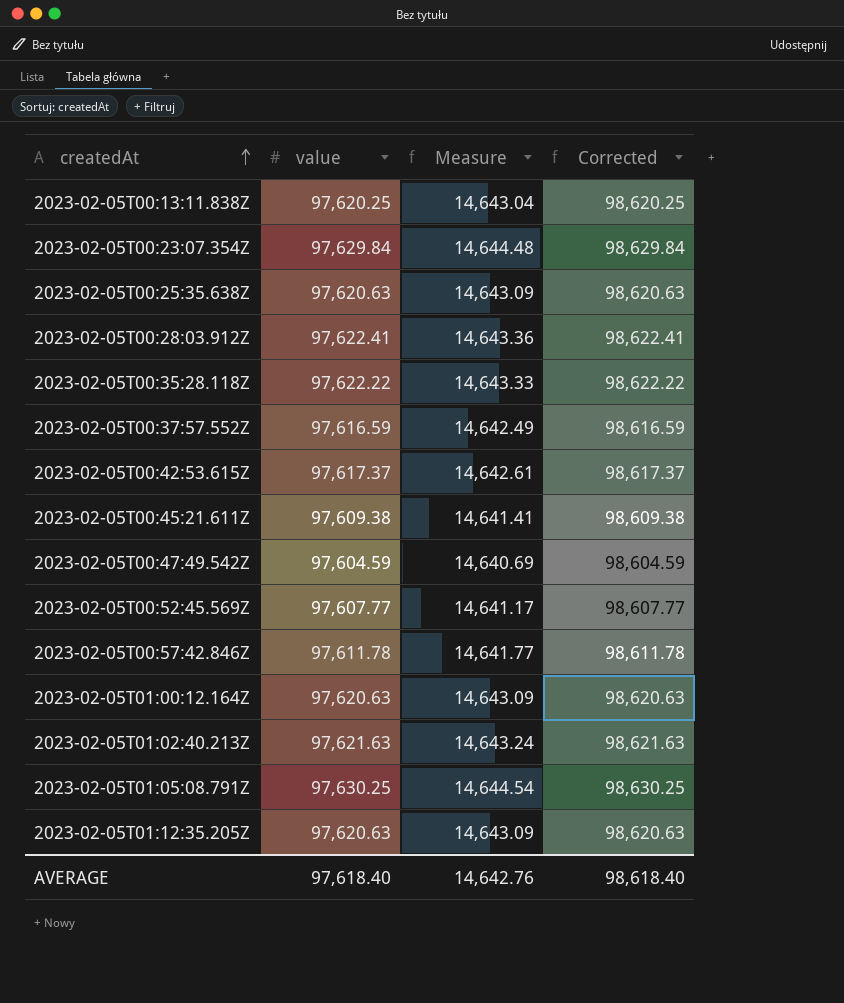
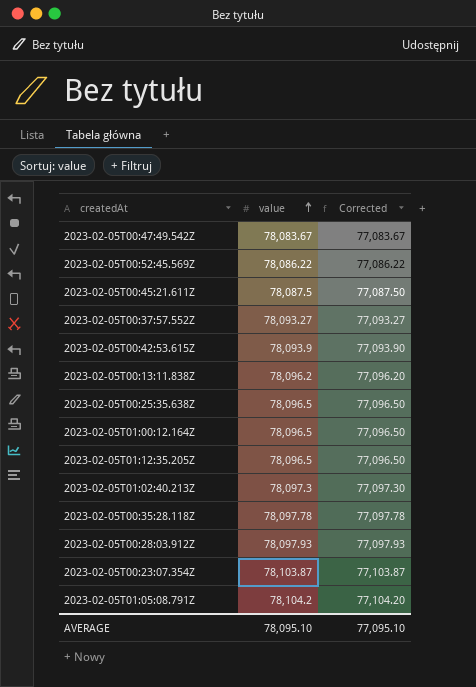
row order: createdAt ascending -> value ascending
column Measure | formula: [value] * 0.15 -> none
column Corrected | formula: [value] + 1000 -> [value] - 1000
row 2023-02-05T00:57:42.846Z: 97,611.78 | 14,641.77 | 98,611.78 -> none
2023-02-05T00:47:49.542Z | value: 97,604.59 -> 78,083.67
2023-02-05T00:52:45.569Z | value: 97,607.77 -> 78,086.22
2023-02-05T00:45:21.611Z | value: 97,609.38 -> 78,087.5
2023-02-05T00:37:57.552Z | value: 97,616.59 -> 78,093.27
2023-02-05T00:42:53.615Z | value: 97,617.37 -> 78,093.9
2023-02-05T00:13:11.838Z | value: 97,620.25 -> 78,096.2
2023-02-05T00:25:35.638Z | value: 97,620.63 -> 78,096.5
2023-02-05T01:00:12.164Z | value: 97,620.63 -> 78,096.5
2023-02-05T01:12:35.205Z | value: 97,620.63 -> 78,096.5
2023-02-05T01:02:40.213Z | value: 97,621.63 -> 78,097.3
2023-02-05T00:35:28.118Z | value: 97,622.22 -> 78,097.78
2023-02-05T00:28:03.912Z | value: 97,622.41 -> 78,097.93
2023-02-05T00:23:07.354Z | value: 97,629.84 -> 78,103.87
2023-02-05T01:05:08.791Z | value: 97,630.25 -> 78,104.2
AVERAGE | value: 97,618.40 -> 78,095.10
AVERAGE | Corrected: 98,618.40 -> 77,095.10

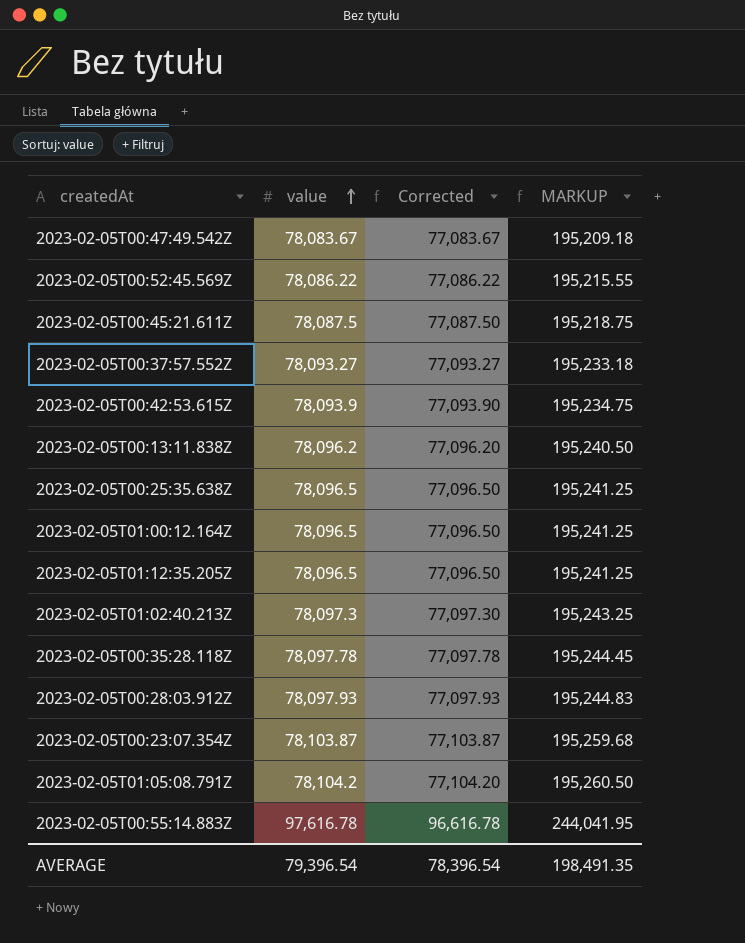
column MARKUP | formula: none -> [value] * 2.5
row 2023-02-05T00:55:14.883Z: none -> 97,616.78 | 96,616.78 | 244,041.95
AVERAGE | value: 78,095.10 -> 79,396.54
AVERAGE | Corrected: 77,095.10 -> 78,396.54

